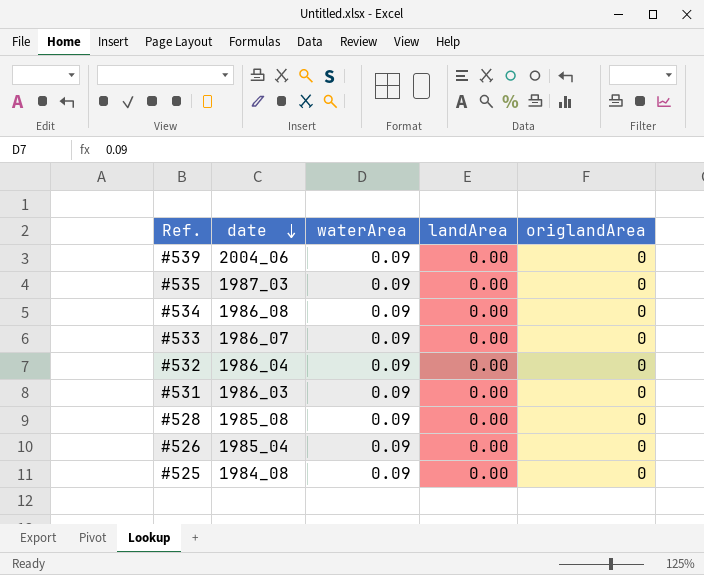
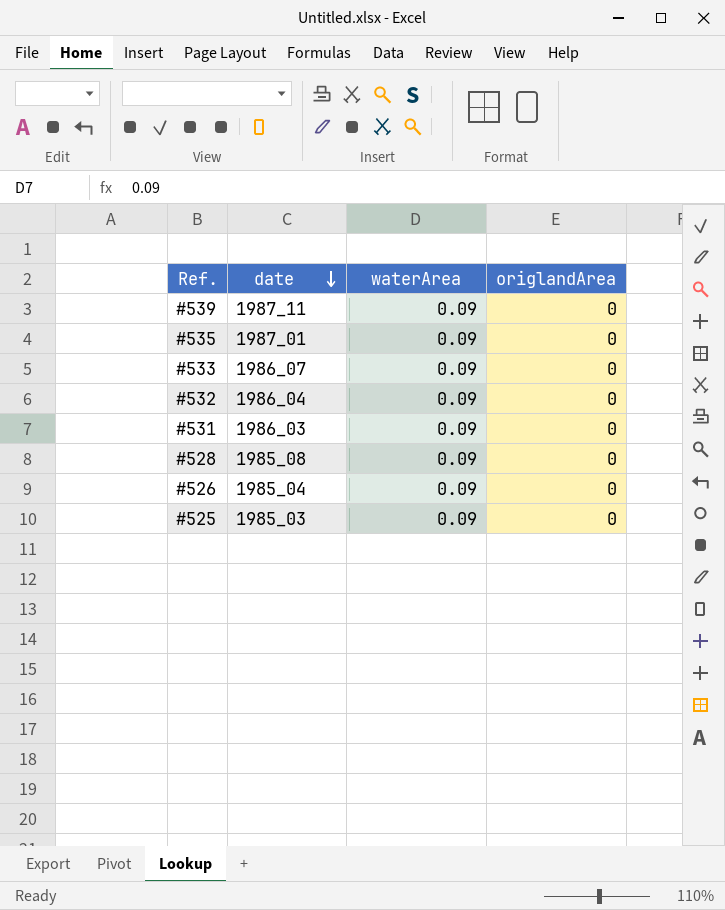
column landArea | position: 4 -> none
row #534: 1986_08 | 0.09 | 0.00 | 0 -> none
#539 | date: 2004_06 -> 1987_11
#535 | date: 1987_03 -> 1987_01
#525 | date: 1984_08 -> 1985_03

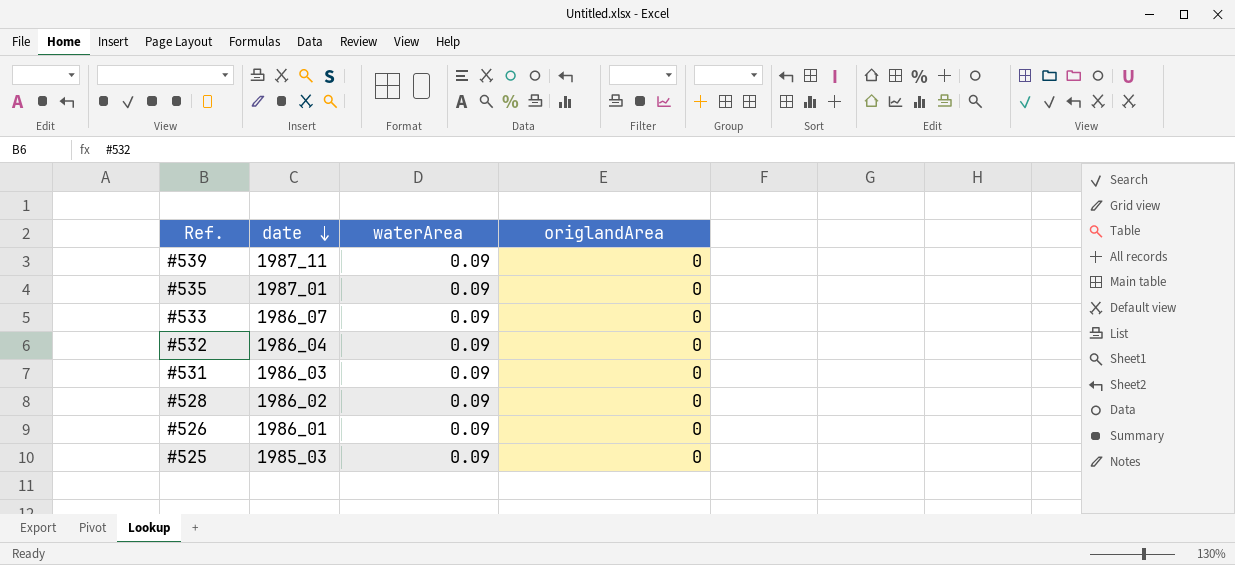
#528 | date: 1985_08 -> 1986_02
#526 | date: 1985_04 -> 1986_01

